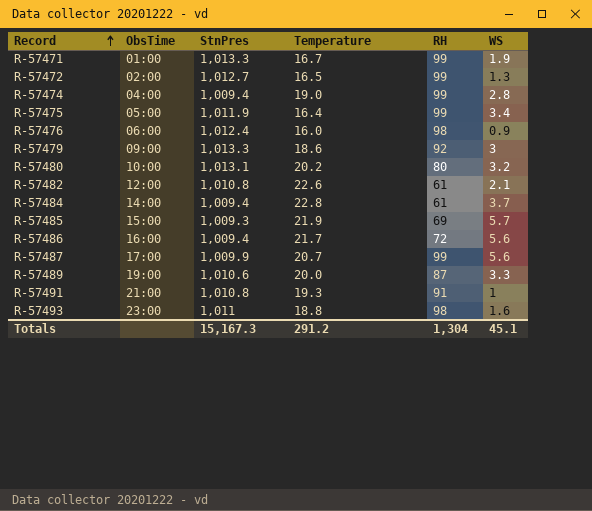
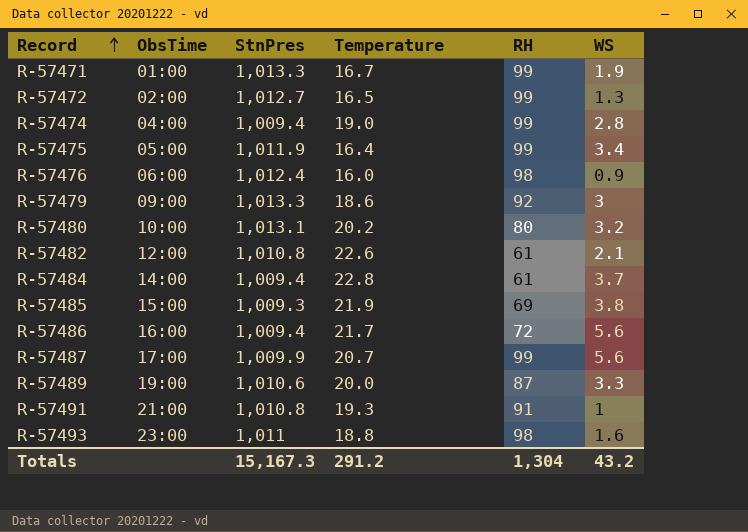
R-57485 | WS: 5.7 -> 3.8
Totals | WS: 45.1 -> 43.2

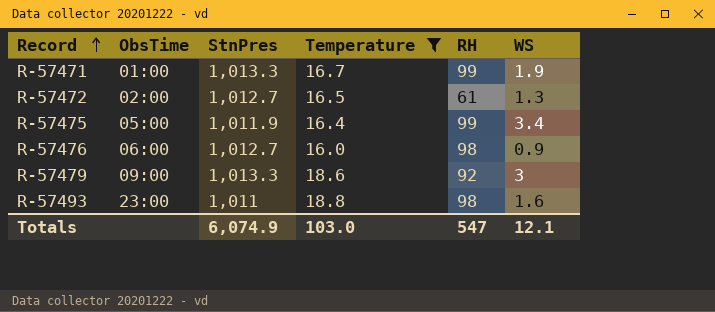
filter: none -> Temperature <= 18.8
R-57472 | RH: 99 -> 61
R-57476 | StnPres: 1,012.4 -> 1,012.7
Totals | StnPres: 15,167.3 -> 6,074.9
Totals | Temperature: 291.2 -> 103.0
Totals | RH: 1,304 -> 547
Totals | WS: 43.2 -> 12.1

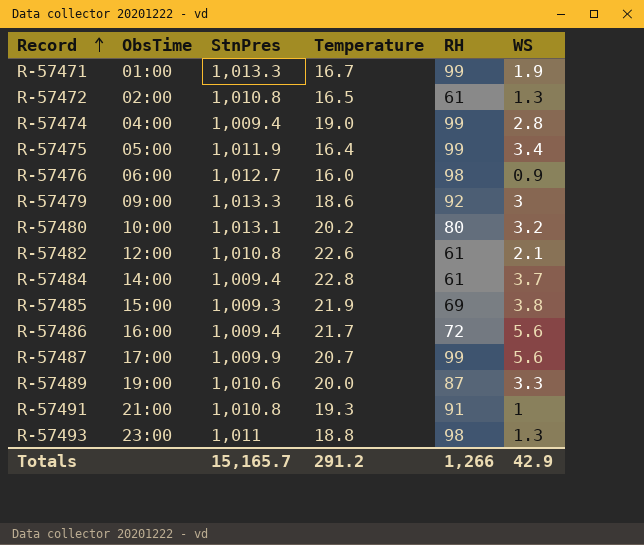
filter: Temperature <= 18.8 -> none
R-57472 | StnPres: 1,012.7 -> 1,010.8
R-57493 | WS: 1.6 -> 1.3
Totals | StnPres: 6,074.9 -> 15,165.7
Totals | Temperature: 103.0 -> 291.2
Totals | RH: 547 -> 1,266
Totals | WS: 12.1 -> 42.9

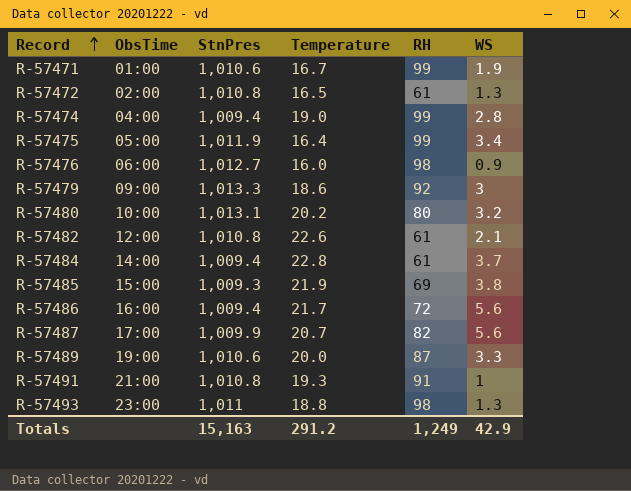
R-57471 | StnPres: 1,013.3 -> 1,010.6
R-57487 | RH: 99 -> 82
Totals | StnPres: 15,165.7 -> 15,163
Totals | RH: 1,266 -> 1,249

